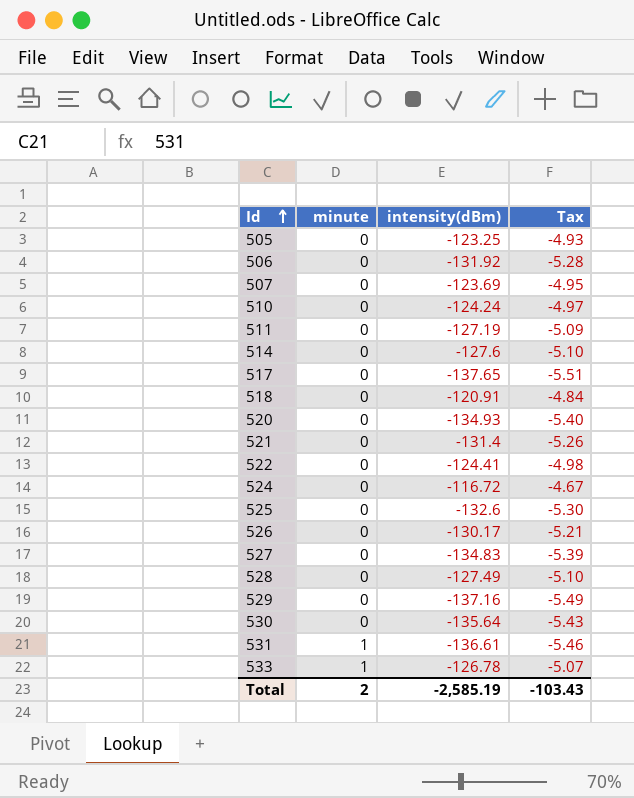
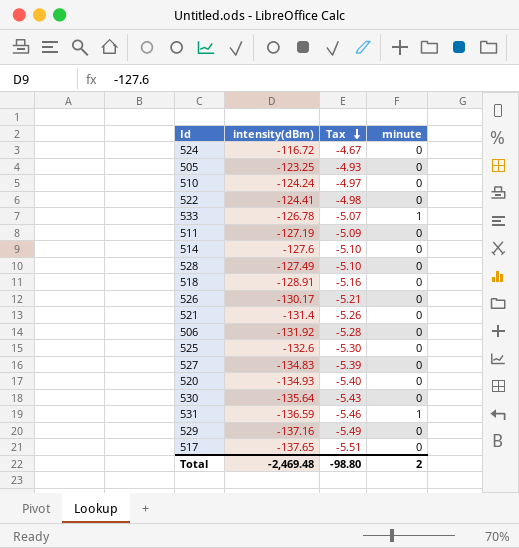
row order: Id ascending -> Tax descending
column minute | position: 2 -> 4
row 507: 0 | -123.69 | -4.95 -> none
518 | intensity(dBm): -120.91 -> -128.91
518 | Tax: -4.84 -> -5.16
531 | intensity(dBm): -136.61 -> -136.59
Total | intensity(dBm): -2,585.19 -> -2,469.48
Total | Tax: -103.43 -> -98.80

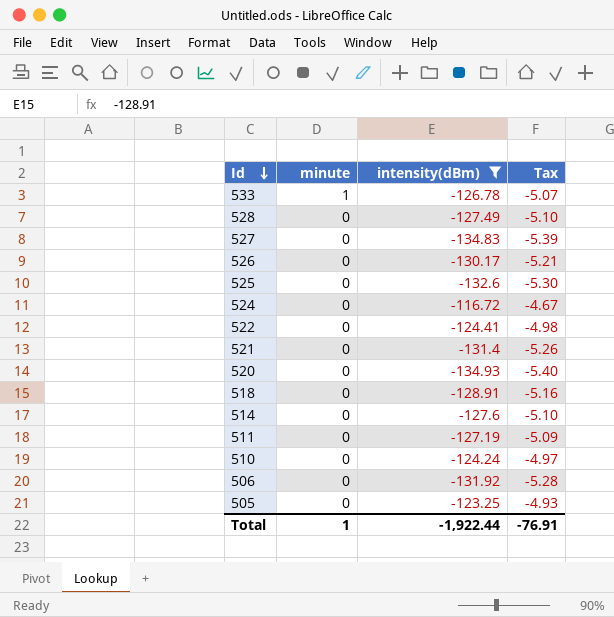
filter: none -> intensity(dBm) >= -134.93
row order: Tax descending -> Id descending
column minute | position: 4 -> 2
Total | minute: 2 -> 1
Total | intensity(dBm): -2,469.48 -> -1,922.44
Total | Tax: -98.80 -> -76.91

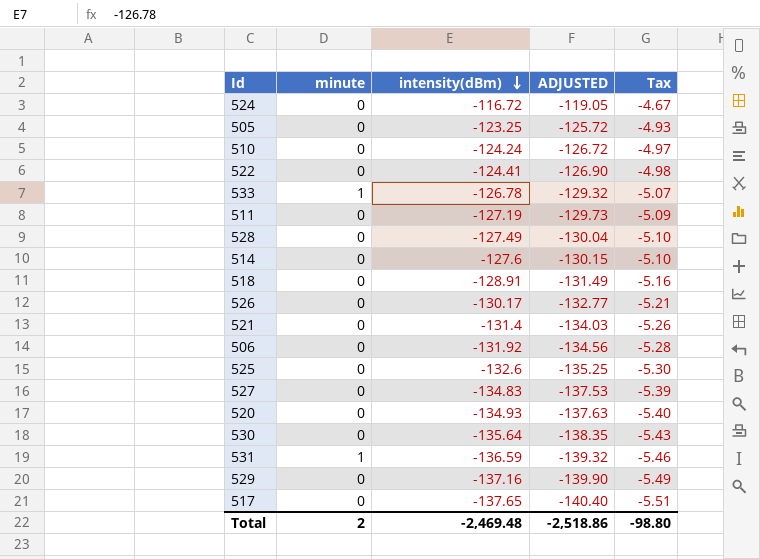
filter: intensity(dBm) >= -134.93 -> none
row order: Id descending -> intensity(dBm) descending
column ADJUSTED | formula: none -> [intensity(dBm)] * 1.02
Total | minute: 1 -> 2
Total | intensity(dBm): -1,922.44 -> -2,469.48
Total | Tax: -76.91 -> -98.80

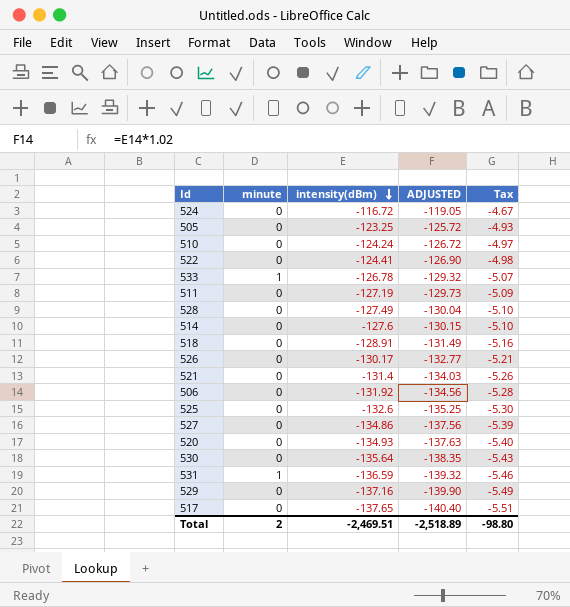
527 | intensity(dBm): -134.83 -> -134.86
527 | ADJUSTED: -137.53 -> -137.56
Total | intensity(dBm): -2,469.48 -> -2,469.51
Total | ADJUSTED: -2,518.86 -> -2,518.89

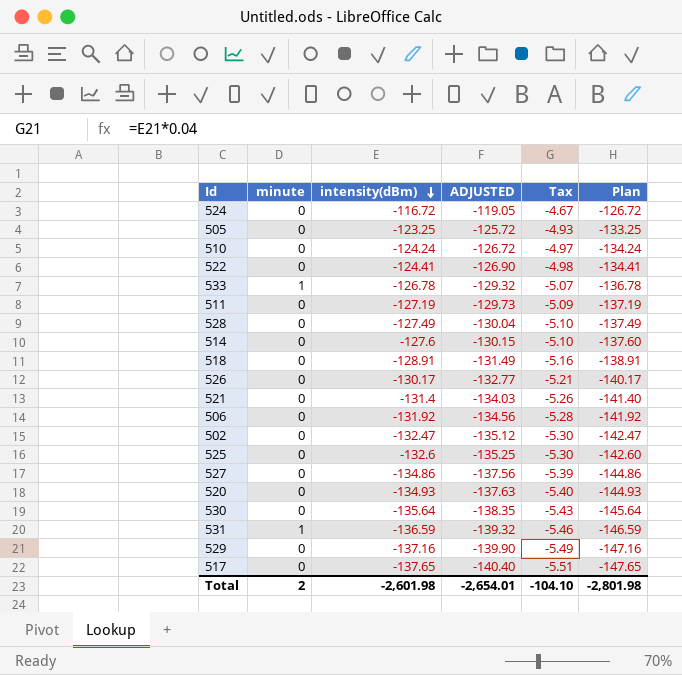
column Plan | formula: none -> [intensity(dBm)] - 10
row 502: none -> 0 | -132.47 | -135.12 | -5.30 | -142.47
Total | intensity(dBm): -2,469.51 -> -2,601.98
Total | ADJUSTED: -2,518.89 -> -2,654.01
Total | Tax: -98.80 -> -104.10

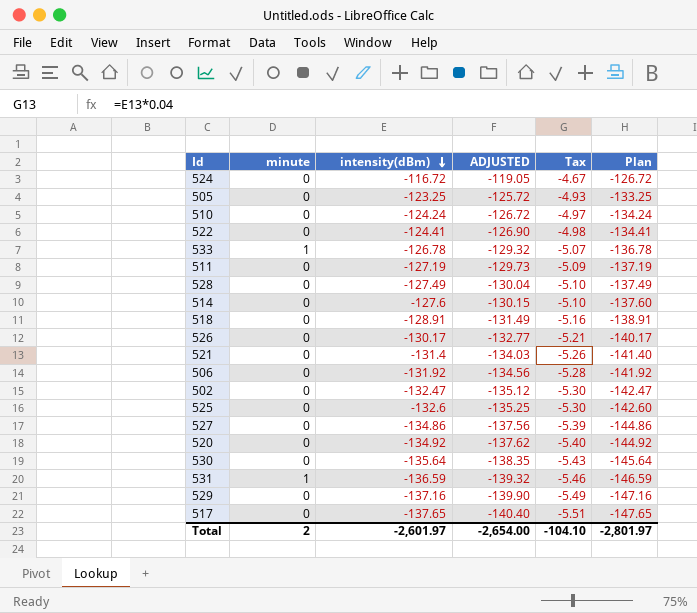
520 | intensity(dBm): -134.93 -> -134.92
520 | ADJUSTED: -137.63 -> -137.62
520 | Plan: -144.93 -> -144.92
Total | intensity(dBm): -2,601.98 -> -2,601.97
Total | ADJUSTED: -2,654.01 -> -2,654.00
Total | Plan: -2,801.98 -> -2,801.97

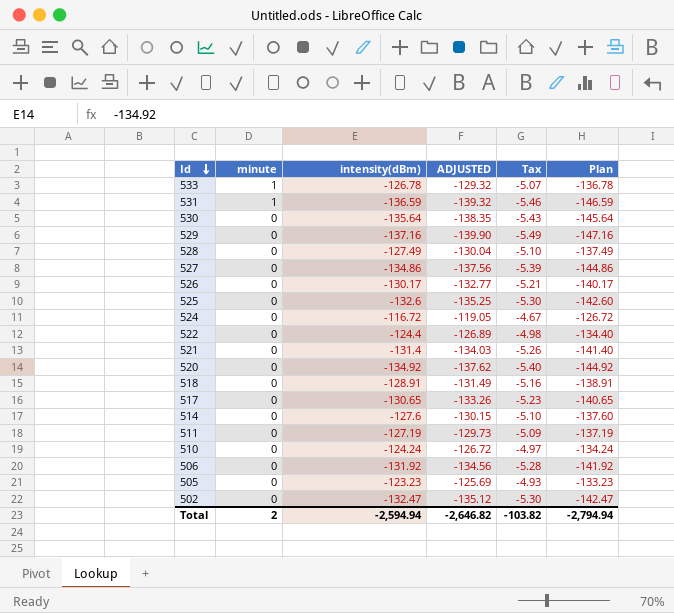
row order: intensity(dBm) descending -> Id descending
522 | intensity(dBm): -124.41 -> -124.4
522 | ADJUSTED: -126.90 -> -126.89
522 | Plan: -134.41 -> -134.40
517 | intensity(dBm): -137.65 -> -130.65
517 | ADJUSTED: -140.40 -> -133.26
517 | Tax: -5.51 -> -5.23
517 | Plan: -147.65 -> -140.65
505 | intensity(dBm): -123.25 -> -123.23
505 | ADJUSTED: -125.72 -> -125.69
505 | Plan: -133.25 -> -133.23
Total | intensity(dBm): -2,601.97 -> -2,594.94
Total | ADJUSTED: -2,654.00 -> -2,646.82
Total | Tax: -104.10 -> -103.82
Total | Plan: -2,801.97 -> -2,794.94

